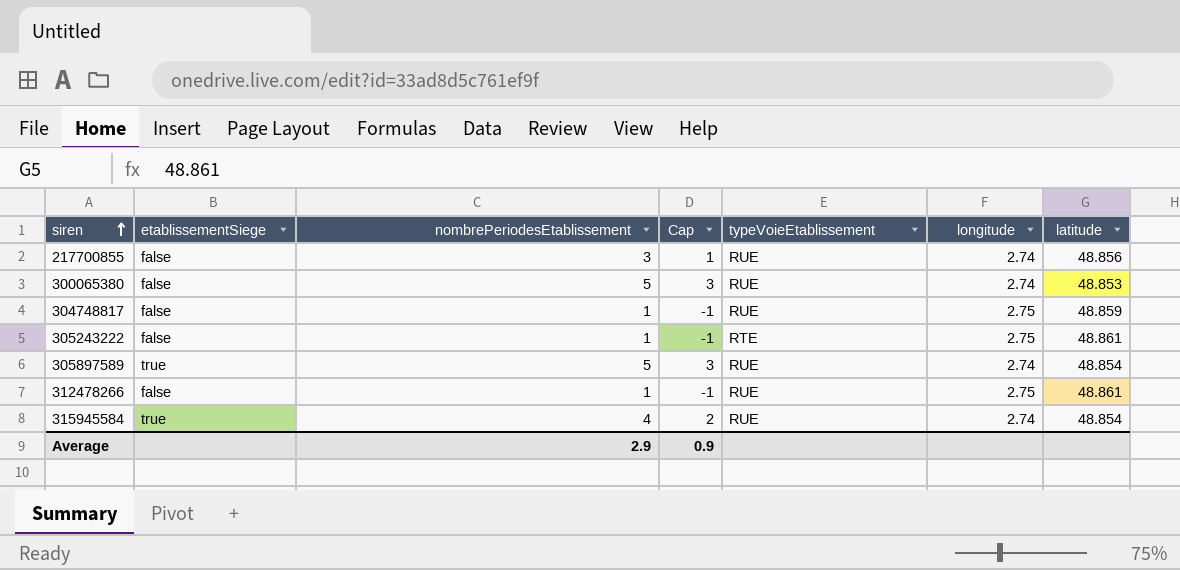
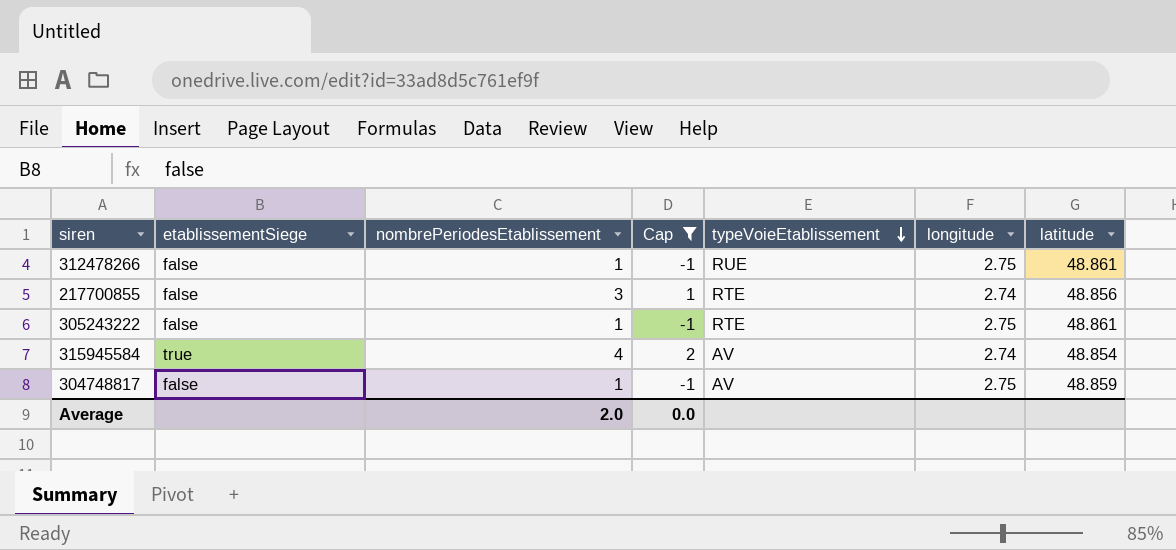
filter: none -> Cap != 3
row order: siren ascending -> typeVoieEtablissement descending
217700855 | typeVoieEtablissement: RUE -> RTE
315945584 | typeVoieEtablissement: RUE -> AV
304748817 | typeVoieEtablissement: RUE -> AV
Average | nombrePeriodesEtablissement: 2.9 -> 2.0
Average | Cap: 0.9 -> 0.0

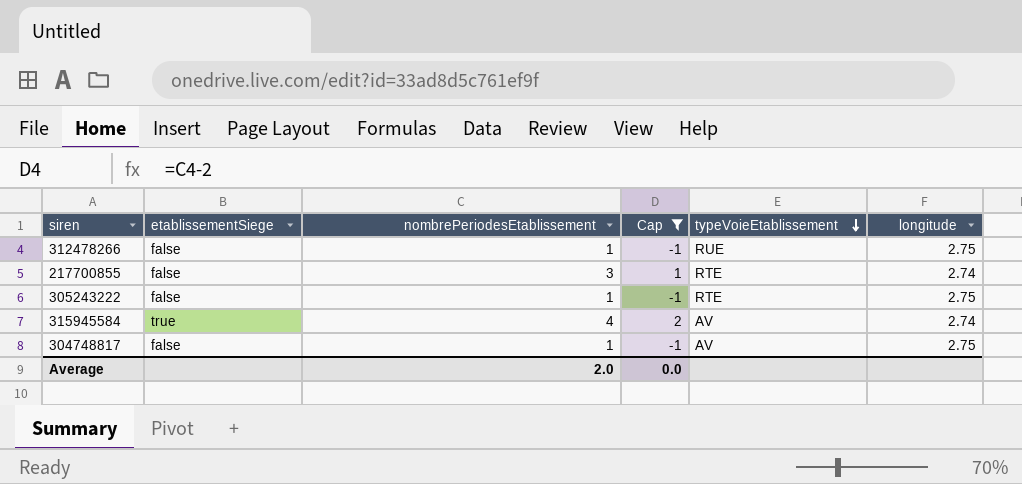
column latitude | position: 7 -> none

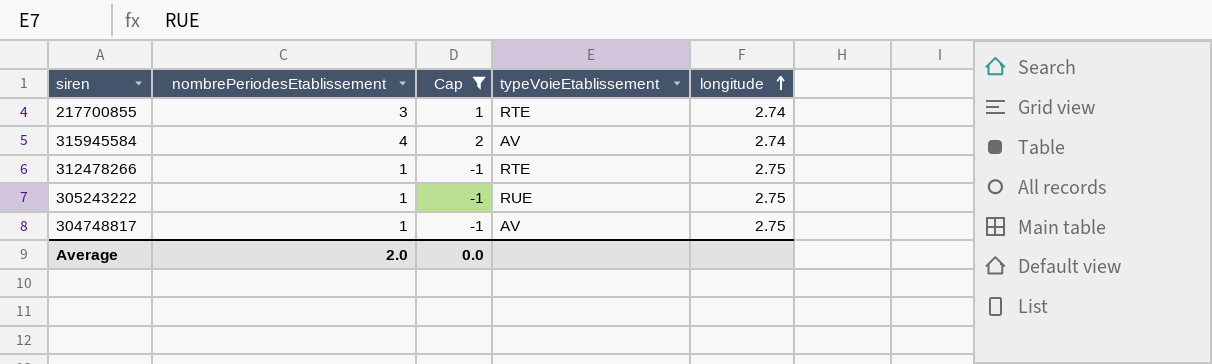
row order: typeVoieEtablissement descending -> longitude ascending
column etablissementSiege | position: 2 -> none
312478266 | typeVoieEtablissement: RUE -> RTE
305243222 | typeVoieEtablissement: RTE -> RUE

